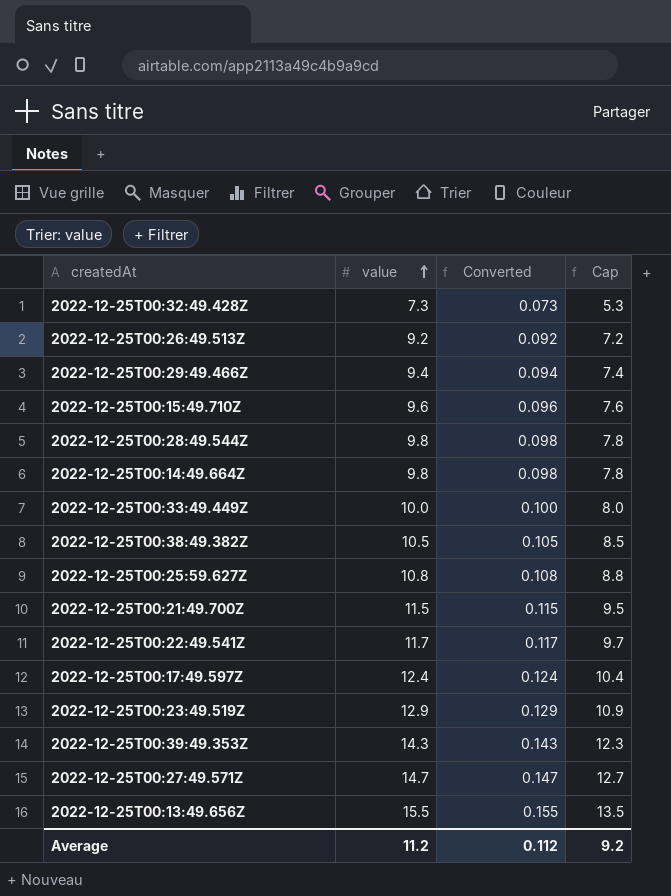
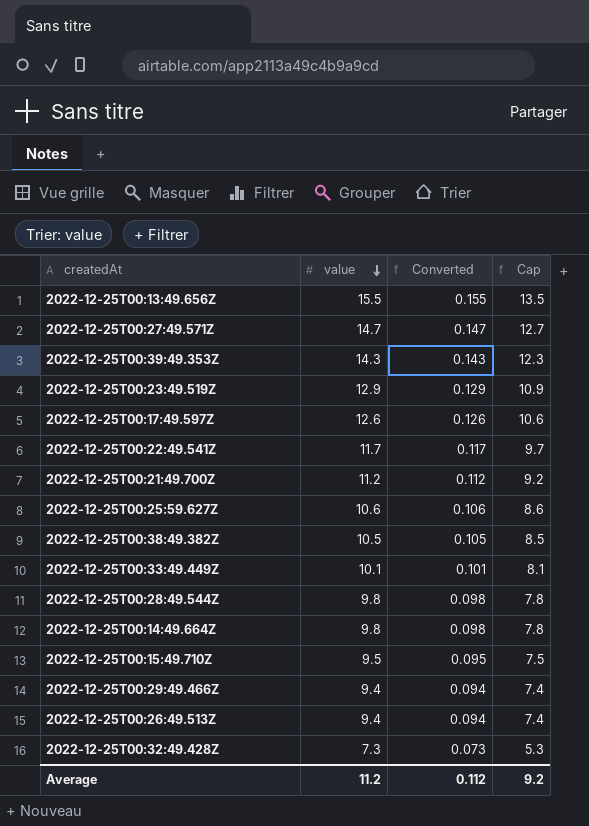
row order: value ascending -> value descending
2022-12-25T00:17:49.597Z | value: 12.4 -> 12.6
2022-12-25T00:17:49.597Z | Converted: 0.124 -> 0.126
2022-12-25T00:17:49.597Z | Cap: 10.4 -> 10.6
2022-12-25T00:21:49.700Z | value: 11.5 -> 11.2
2022-12-25T00:21:49.700Z | Converted: 0.115 -> 0.112
2022-12-25T00:21:49.700Z | Cap: 9.5 -> 9.2
2022-12-25T00:25:59.627Z | value: 10.8 -> 10.6
2022-12-25T00:25:59.627Z | Converted: 0.108 -> 0.106
2022-12-25T00:25:59.627Z | Cap: 8.8 -> 8.6
2022-12-25T00:33:49.449Z | value: 10.0 -> 10.1
2022-12-25T00:33:49.449Z | Converted: 0.100 -> 0.101
2022-12-25T00:33:49.449Z | Cap: 8.0 -> 8.1
2022-12-25T00:15:49.710Z | value: 9.6 -> 9.5
2022-12-25T00:15:49.710Z | Converted: 0.096 -> 0.095
2022-12-25T00:15:49.710Z | Cap: 7.6 -> 7.5
2022-12-25T00:26:49.513Z | value: 9.2 -> 9.4
2022-12-25T00:26:49.513Z | Converted: 0.092 -> 0.094
2022-12-25T00:26:49.513Z | Cap: 7.2 -> 7.4

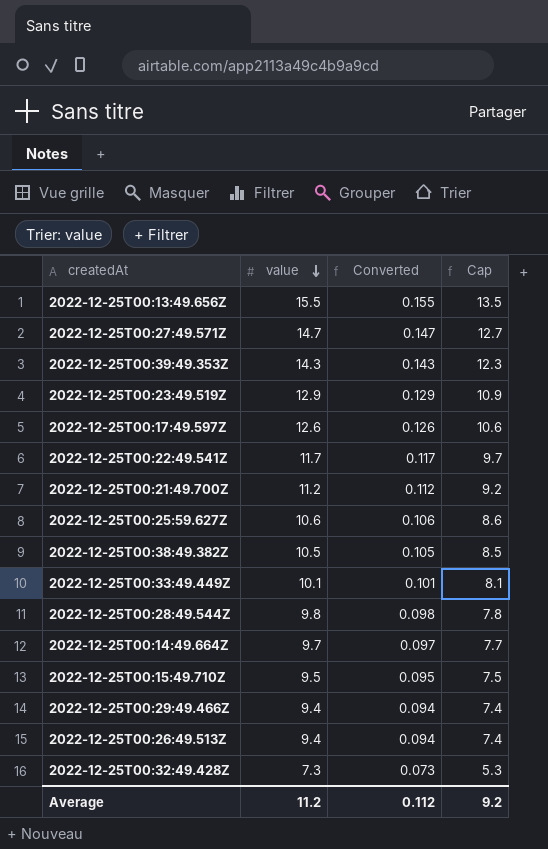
2022-12-25T00:14:49.664Z | value: 9.8 -> 9.7
2022-12-25T00:14:49.664Z | Converted: 0.098 -> 0.097
2022-12-25T00:14:49.664Z | Cap: 7.8 -> 7.7

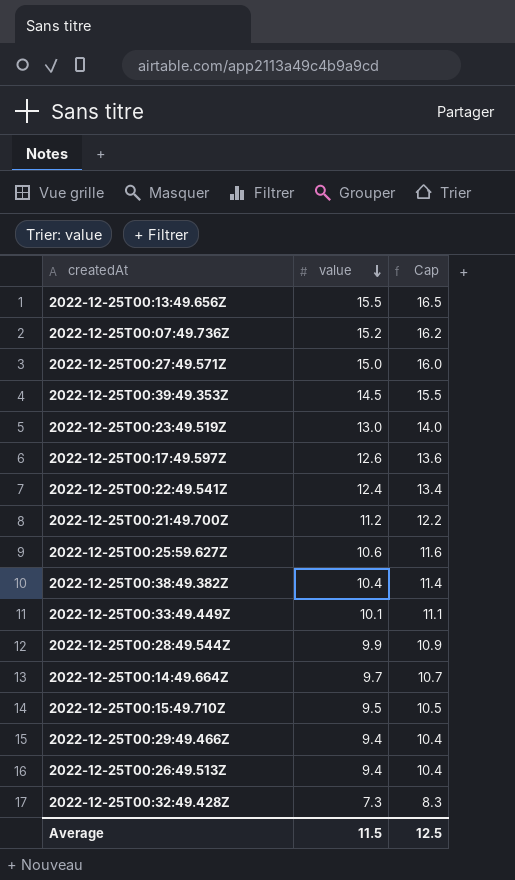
column Converted | formula: [value] * 0.01 -> none
column Cap | formula: [value] - 2 -> [value] + 1
row 2022-12-25T00:07:49.736Z: none -> 15.2 | 16.2
2022-12-25T00:27:49.571Z | value: 14.7 -> 15.0
2022-12-25T00:39:49.353Z | value: 14.3 -> 14.5
2022-12-25T00:23:49.519Z | value: 12.9 -> 13.0
2022-12-25T00:22:49.541Z | value: 11.7 -> 12.4
2022-12-25T00:38:49.382Z | value: 10.5 -> 10.4
2022-12-25T00:28:49.544Z | value: 9.8 -> 9.9
Average | value: 11.2 -> 11.5
Average | Cap: 9.2 -> 12.5

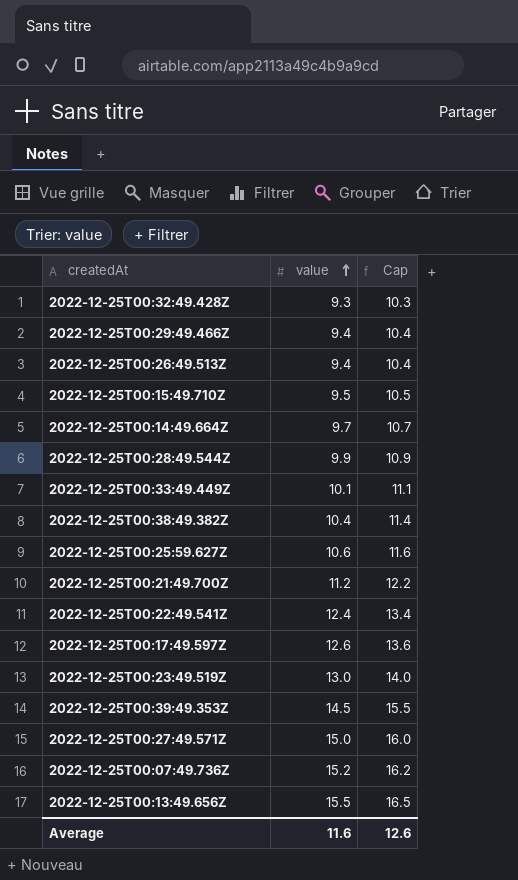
row order: value descending -> value ascending
2022-12-25T00:32:49.428Z | value: 7.3 -> 9.3
2022-12-25T00:32:49.428Z | Cap: 8.3 -> 10.3
Average | value: 11.5 -> 11.6
Average | Cap: 12.5 -> 12.6

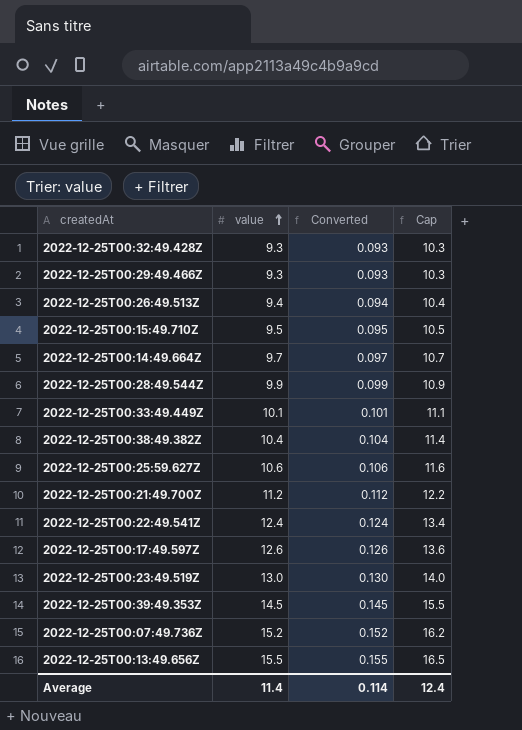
column Converted | formula: none -> [value] * 0.01
row 2022-12-25T00:27:49.571Z: 15.0 | 16.0 -> none
2022-12-25T00:29:49.466Z | value: 9.4 -> 9.3
2022-12-25T00:29:49.466Z | Cap: 10.4 -> 10.3
Average | value: 11.6 -> 11.4
Average | Cap: 12.6 -> 12.4

